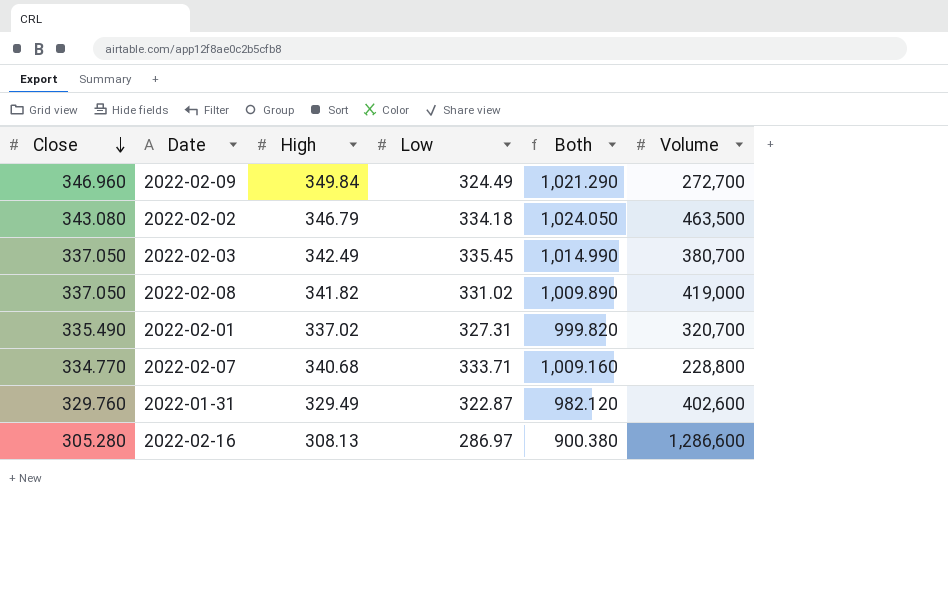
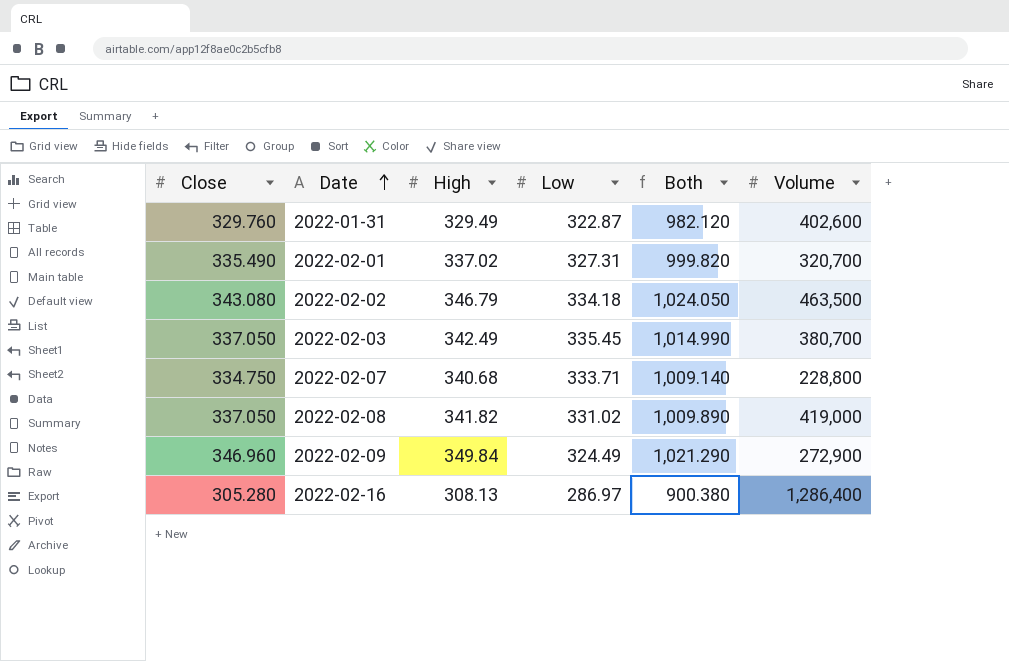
row order: Close descending -> Date ascending
2022-02-07 | Close: 334.770 -> 334.750
2022-02-07 | Both: 1,009.160 -> 1,009.140
2022-02-09 | Volume: 272,700 -> 272,900
2022-02-16 | Volume: 1,286,600 -> 1,286,400

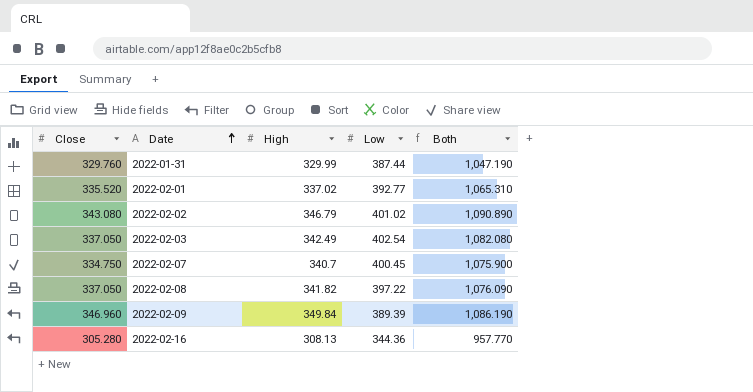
column Volume | position: 6 -> none
2022-01-31 | High: 329.49 -> 329.99
2022-01-31 | Low: 322.87 -> 387.44
2022-01-31 | Both: 982.120 -> 1,047.190
2022-02-01 | Close: 335.490 -> 335.520
2022-02-01 | Low: 327.31 -> 392.77
2022-02-01 | Both: 999.820 -> 1,065.310
2022-02-02 | Low: 334.18 -> 401.02
2022-02-02 | Both: 1,024.050 -> 1,090.890
2022-02-03 | Low: 335.45 -> 402.54
2022-02-03 | Both: 1,014.990 -> 1,082.080
2022-02-07 | High: 340.68 -> 340.7
2022-02-07 | Low: 333.71 -> 400.45
2022-02-07 | Both: 1,009.140 -> 1,075.900
2022-02-08 | Low: 331.02 -> 397.22
2022-02-08 | Both: 1,009.890 -> 1,076.090
2022-02-09 | Low: 324.49 -> 389.39
2022-02-09 | Both: 1,021.290 -> 1,086.190
2022-02-16 | Low: 286.97 -> 344.36
2022-02-16 | Both: 900.380 -> 957.770

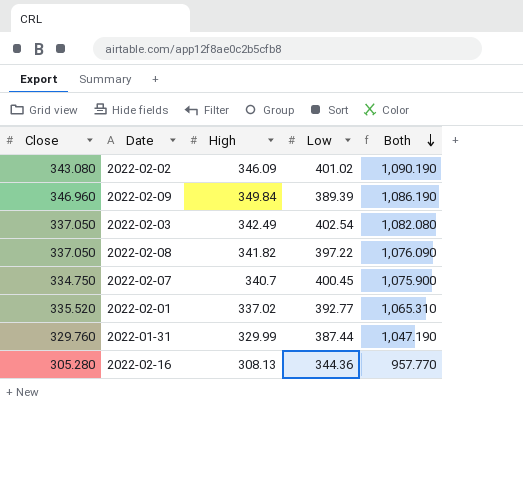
row order: Date ascending -> Both descending
2022-02-02 | High: 346.79 -> 346.09
2022-02-02 | Both: 1,090.890 -> 1,090.190

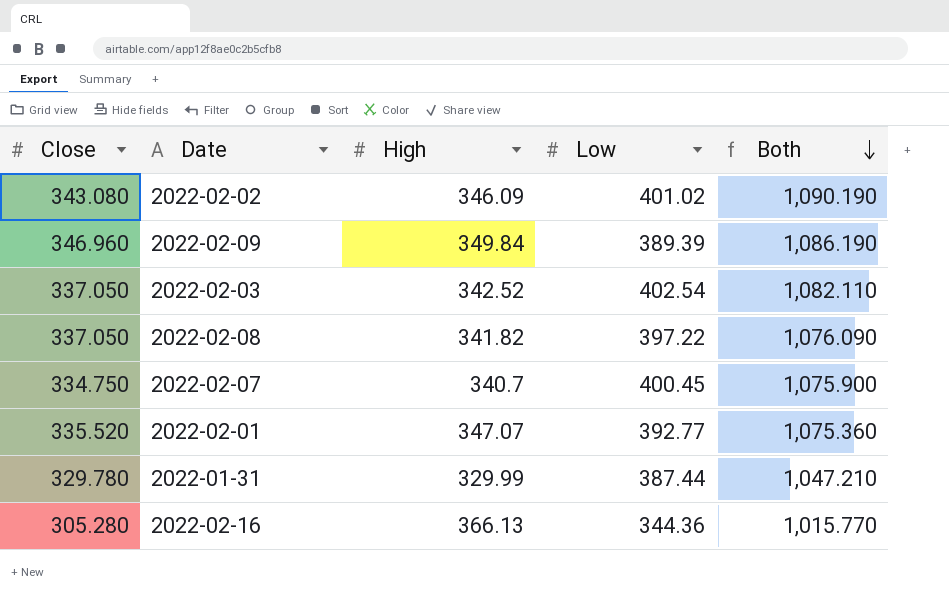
2022-02-03 | High: 342.49 -> 342.52
2022-02-03 | Both: 1,082.080 -> 1,082.110
2022-02-01 | High: 337.02 -> 347.07
2022-02-01 | Both: 1,065.310 -> 1,075.360
2022-01-31 | Close: 329.760 -> 329.780
2022-01-31 | Both: 1,047.190 -> 1,047.210
2022-02-16 | High: 308.13 -> 366.13
2022-02-16 | Both: 957.770 -> 1,015.770

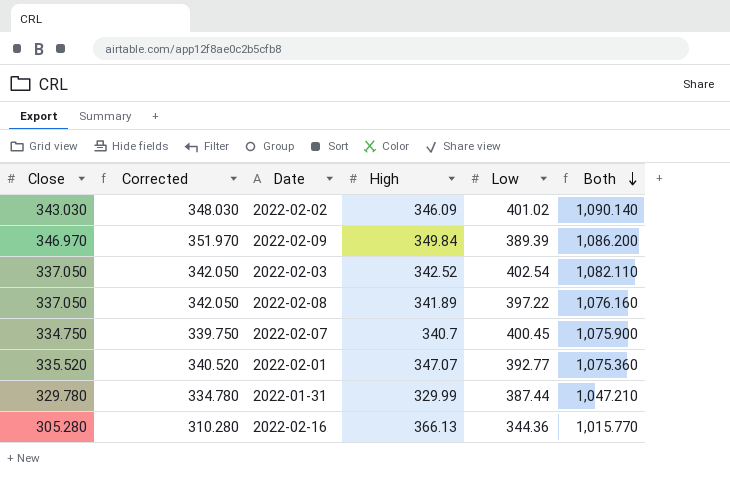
column Corrected | formula: none -> [Close] + 5
2022-02-02 | Close: 343.080 -> 343.030
2022-02-02 | Both: 1,090.190 -> 1,090.140
2022-02-09 | Close: 346.960 -> 346.970
2022-02-09 | Both: 1,086.190 -> 1,086.200
2022-02-08 | High: 341.82 -> 341.89
2022-02-08 | Both: 1,076.090 -> 1,076.160

